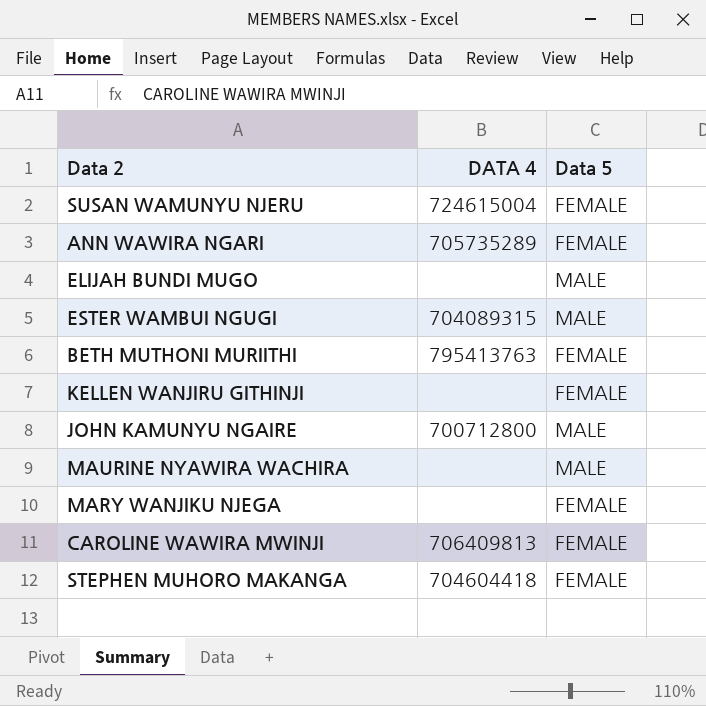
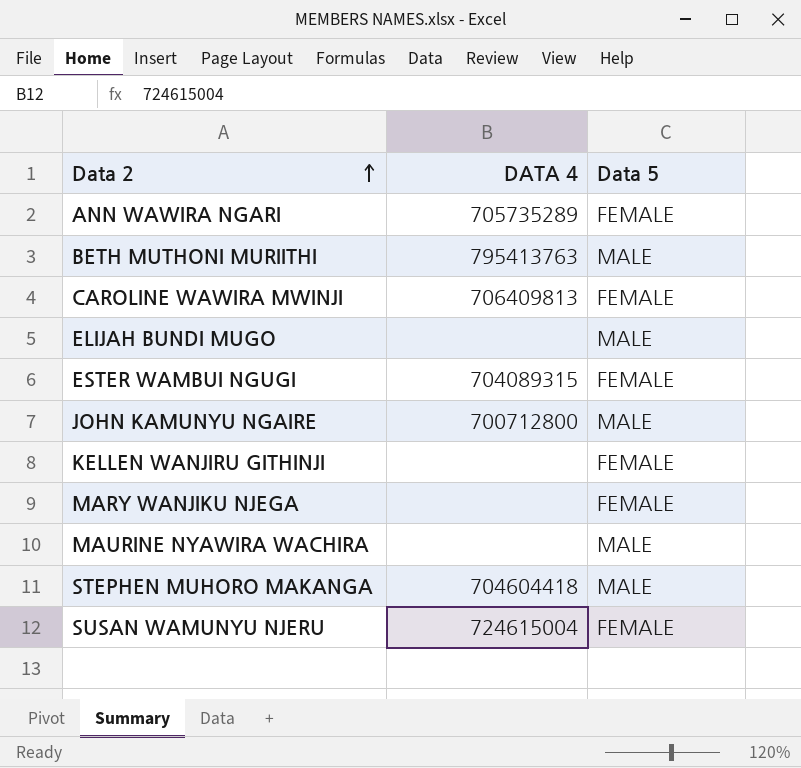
row order: none -> Data 2 ascending
BETH MUTHONI MURIITHI | Data 5: FEMALE -> MALE
ESTER WAMBUI NGUGI | Data 5: MALE -> FEMALE
STEPHEN MUHORO MAKANGA | Data 5: FEMALE -> MALE

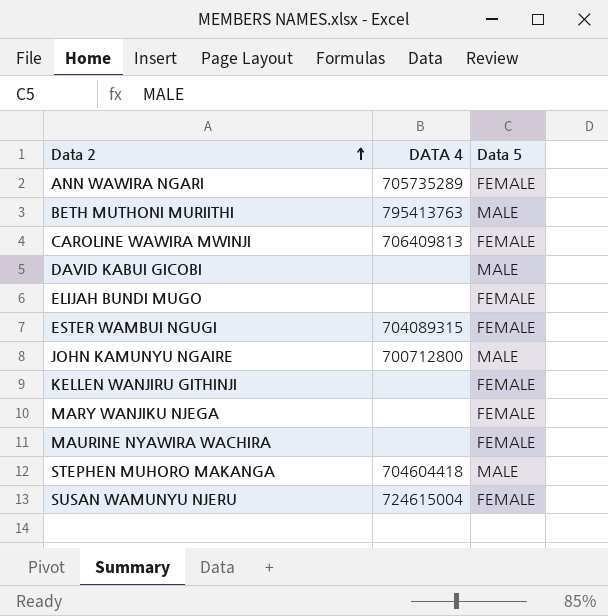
row DAVID KABUI GICOBI: none -> none | MALE
ELIJAH BUNDI MUGO | Data 5: MALE -> FEMALE
MAURINE NYAWIRA WACHIRA | Data 5: MALE -> FEMALE

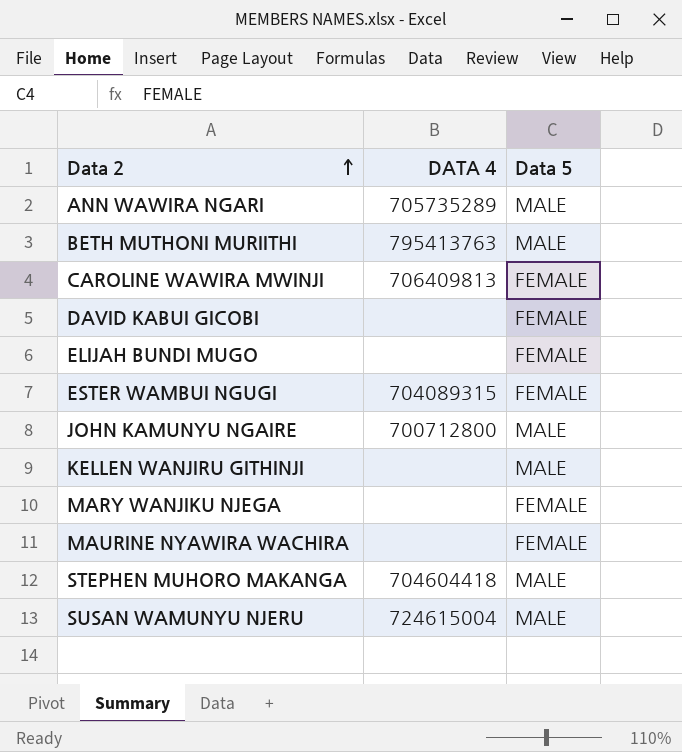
ANN WAWIRA NGARI | Data 5: FEMALE -> MALE
DAVID KABUI GICOBI | Data 5: MALE -> FEMALE
KELLEN WANJIRU GITHINJI | Data 5: FEMALE -> MALE
SUSAN WAMUNYU NJERU | Data 5: FEMALE -> MALE

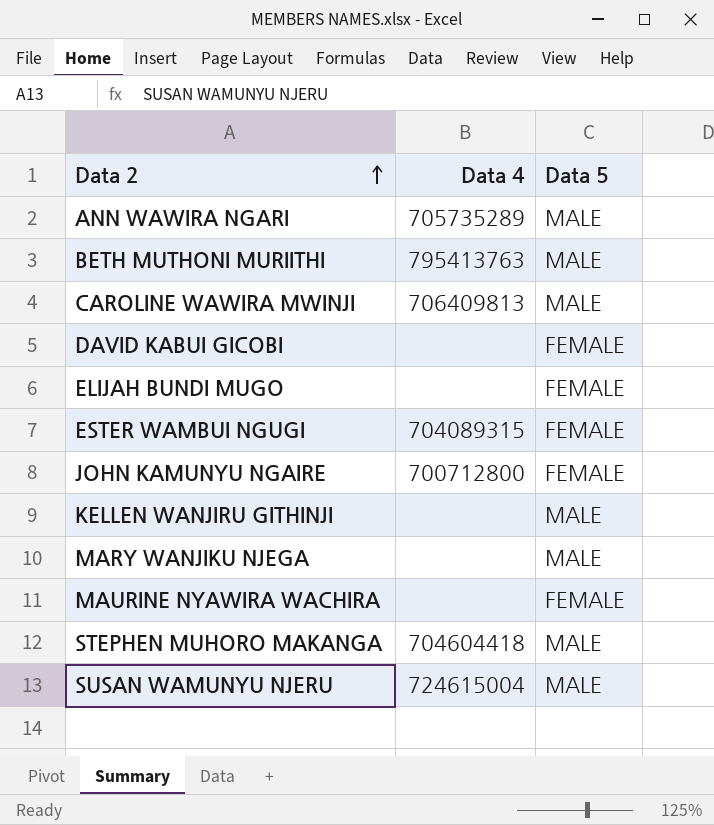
column name: DATA 4 -> Data 4
CAROLINE WAWIRA MWINJI | Data 5: FEMALE -> MALE
JOHN KAMUNYU NGAIRE | Data 5: MALE -> FEMALE
MARY WANJIKU NJEGA | Data 5: FEMALE -> MALE

